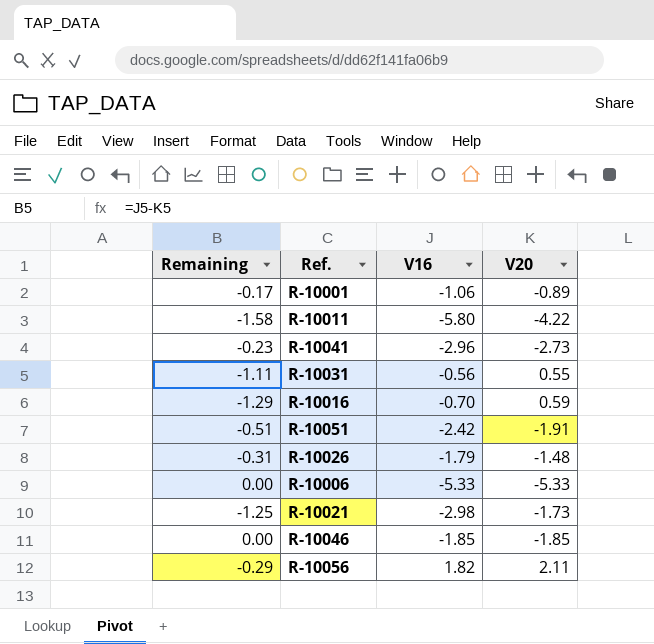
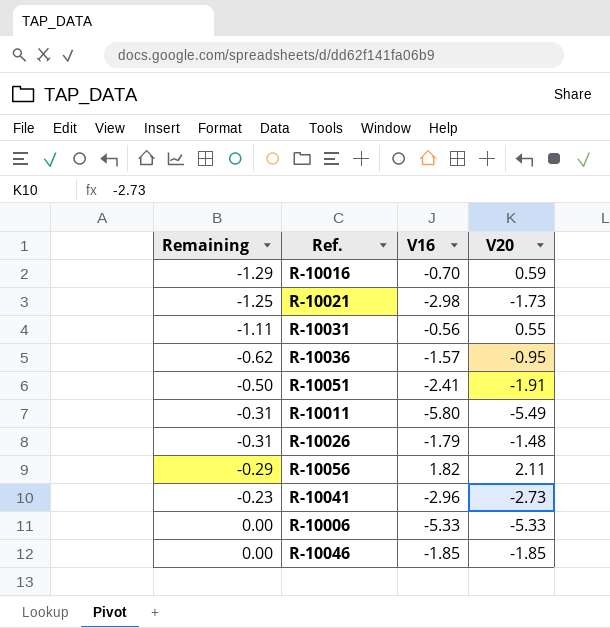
row order: none -> Remaining ascending
row R-10001: -0.17 | -1.06 | -0.89 -> none
row R-10036: none -> -0.62 | -1.57 | -0.95
R-10051 | Remaining: -0.51 -> -0.50
R-10051 | V16: -2.42 -> -2.41
R-10011 | Remaining: -1.58 -> -0.31
R-10011 | V20: -4.22 -> -5.49

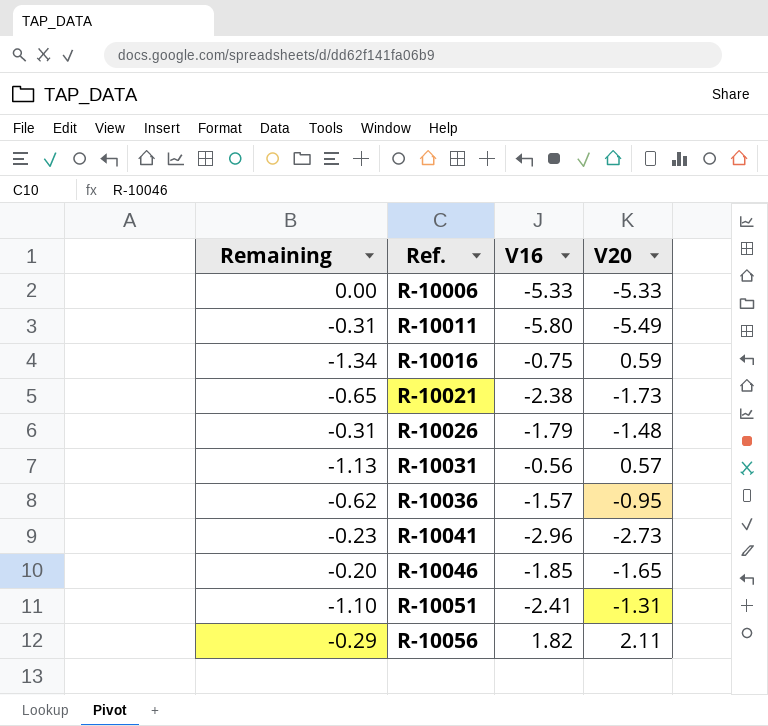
row order: Remaining ascending -> Ref. ascending
R-10016 | Remaining: -1.29 -> -1.34
R-10016 | V16: -0.70 -> -0.75
R-10021 | Remaining: -1.25 -> -0.65
R-10021 | V16: -2.98 -> -2.38
R-10031 | Remaining: -1.11 -> -1.13
R-10031 | V20: 0.55 -> 0.57
R-10046 | Remaining: 0.00 -> -0.20
R-10046 | V20: -1.85 -> -1.65
R-10051 | Remaining: -0.50 -> -1.10
R-10051 | V20: -1.91 -> -1.31

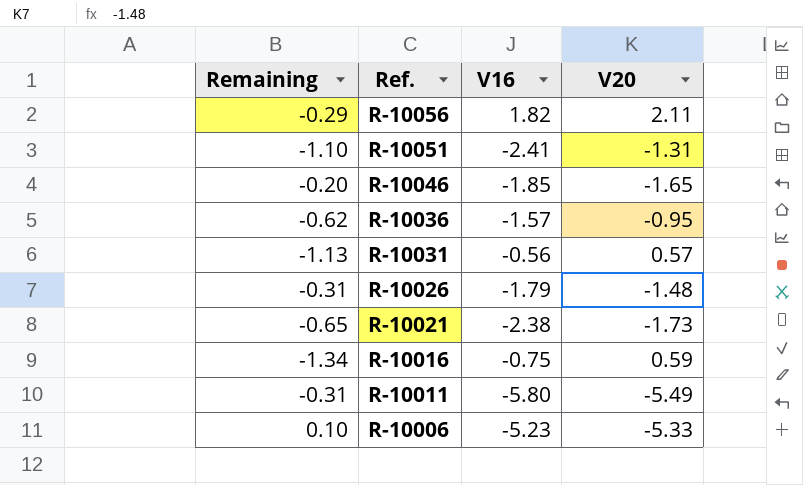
row order: Ref. ascending -> Ref. descending
row R-10041: -0.23 | -2.96 | -2.73 -> none
R-10006 | Remaining: 0.00 -> 0.10
R-10006 | V16: -5.33 -> -5.23

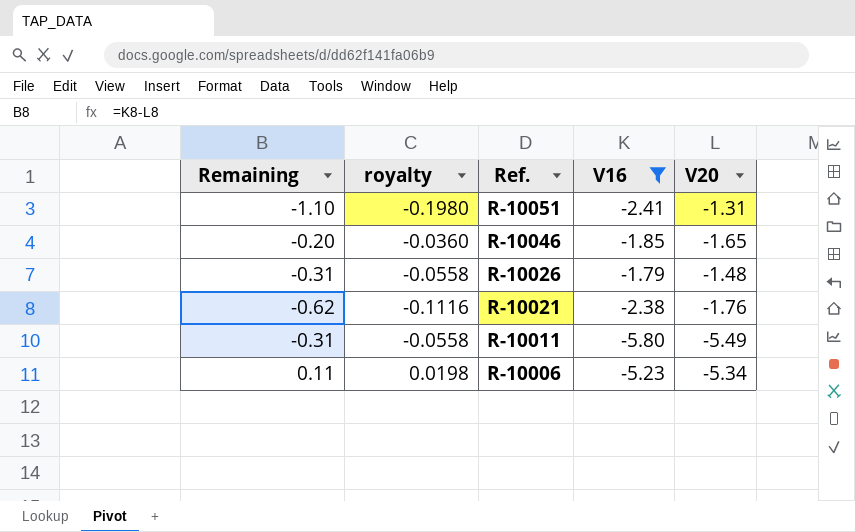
filter: none -> V16 <= -1.79
column royalty | formula: none -> [Remaining] * 0.18
R-10021 | Remaining: -0.65 -> -0.62
R-10021 | V20: -1.73 -> -1.76
R-10006 | Remaining: 0.10 -> 0.11
R-10006 | V20: -5.33 -> -5.34

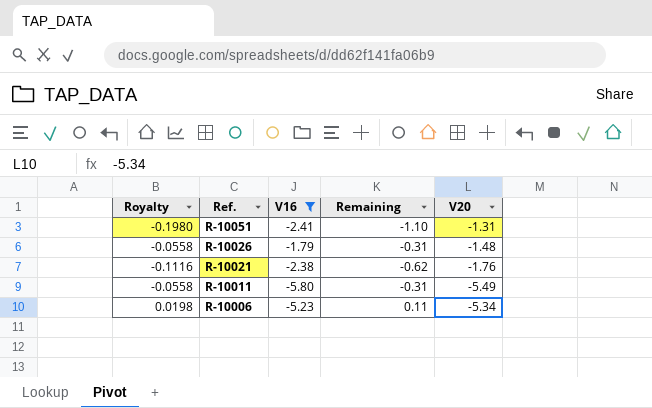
column name: royalty -> Royalty
column Remaining | position: 1 -> 4
row R-10046: -0.20 | -0.0360 | -1.85 | -1.65 -> none

